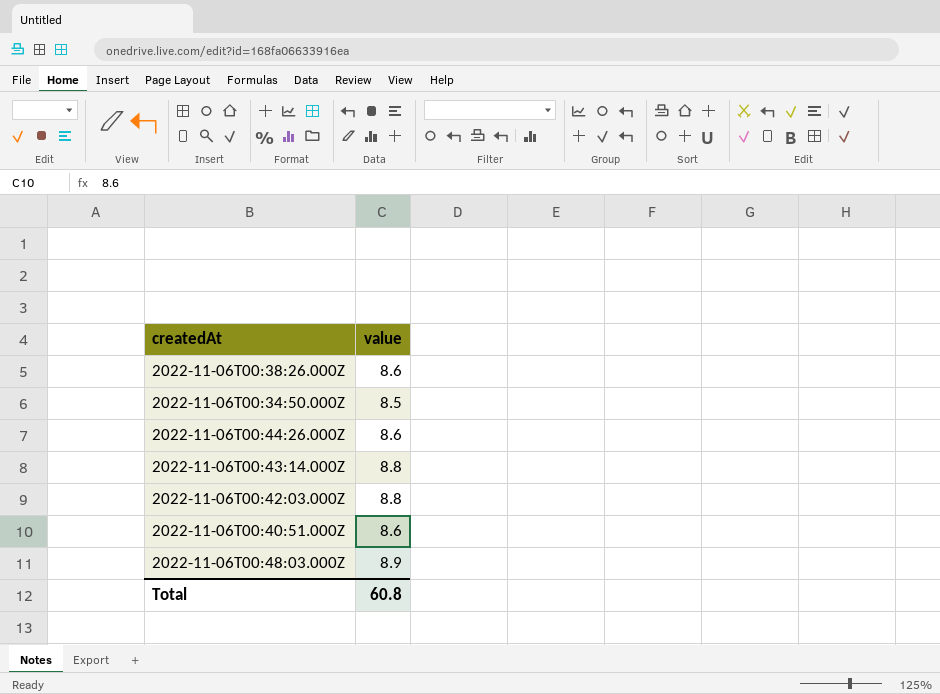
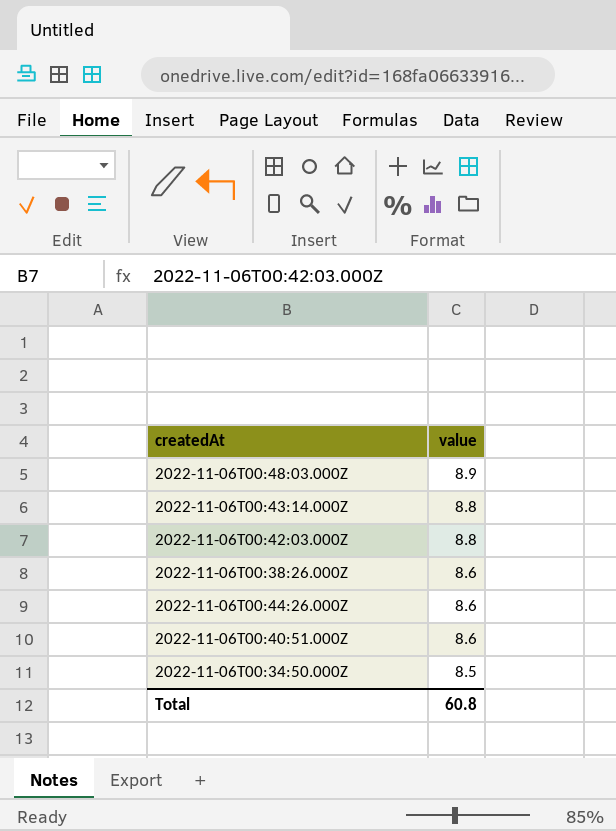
row order: none -> value descending

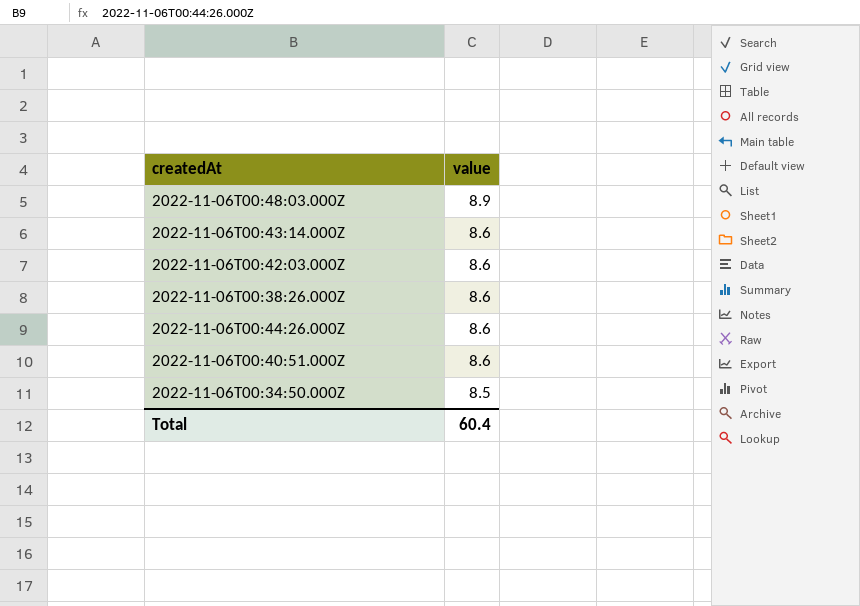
2022-11-06T00:43:14.000Z | value: 8.8 -> 8.6
2022-11-06T00:42:03.000Z | value: 8.8 -> 8.6
Total | value: 60.8 -> 60.4

